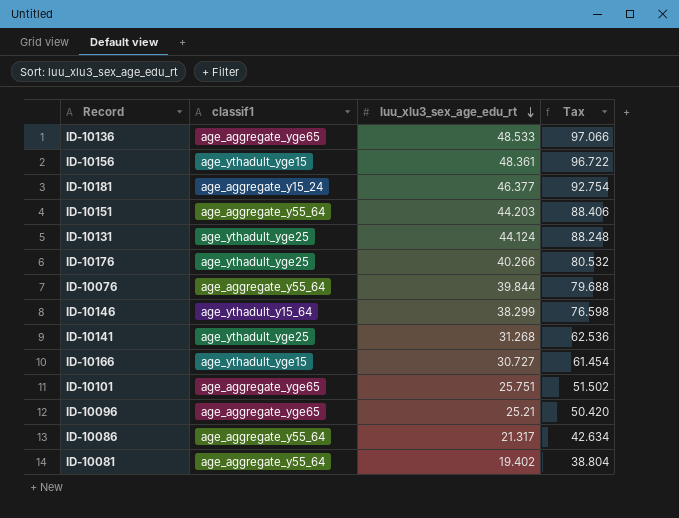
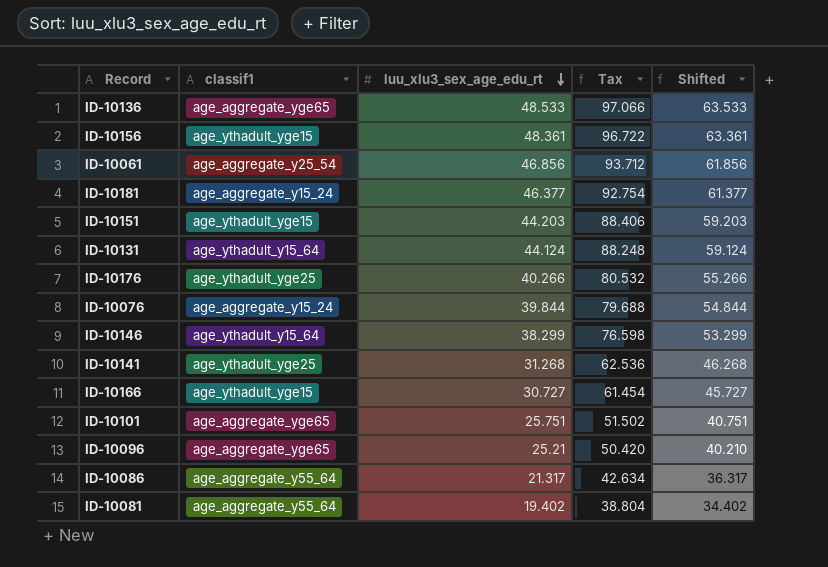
column Shifted | formula: none -> [luu_xlu3_sex_age_edu_rt] + 15
row ID-10061: none -> age_aggregate_y25_54 | 46.856 | 93.712 | 61.856
ID-10151 | classif1: age_aggregate_y55_64 -> age_ythadult_yge15
ID-10131 | classif1: age_ythadult_yge25 -> age_ythadult_y15_64
ID-10076 | classif1: age_aggregate_y55_64 -> age_aggregate_y15_24

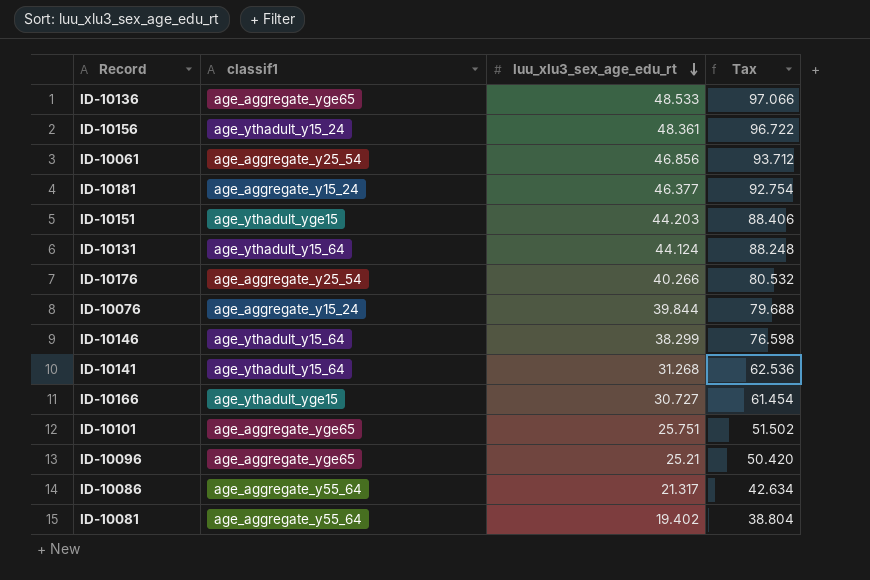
column Shifted | formula: [luu_xlu3_sex_age_edu_rt] + 15 -> none
ID-10156 | classif1: age_ythadult_yge15 -> age_ythadult_y15_24
ID-10176 | classif1: age_ythadult_yge25 -> age_aggregate_y25_54
ID-10141 | classif1: age_ythadult_yge25 -> age_ythadult_y15_64

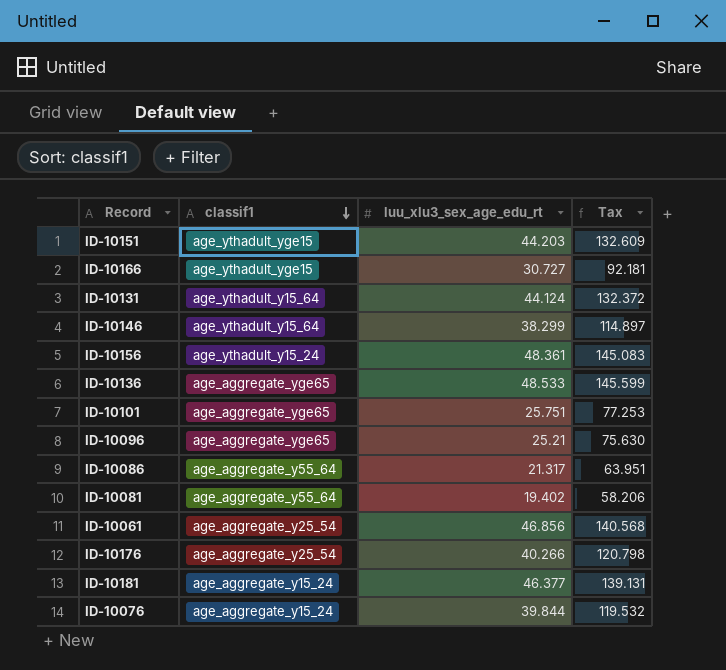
row order: luu_xlu3_sex_age_edu_rt descending -> classif1 descending
column Tax | formula: [luu_xlu3_sex_age_edu_rt] * 2 -> [luu_xlu3_sex_age_edu_rt] * 3
row ID-10141: age_ythadult_y15_64 | 31.268 | 62.536 -> none

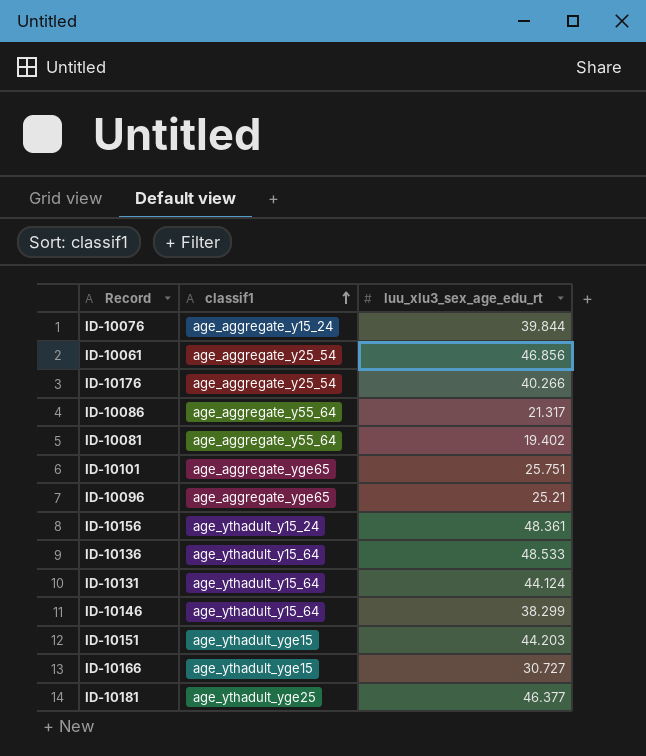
row order: classif1 descending -> classif1 ascending
column Tax | formula: [luu_xlu3_sex_age_edu_rt] * 3 -> none
ID-10136 | classif1: age_aggregate_yge65 -> age_ythadult_y15_64
ID-10181 | classif1: age_aggregate_y15_24 -> age_ythadult_yge25

